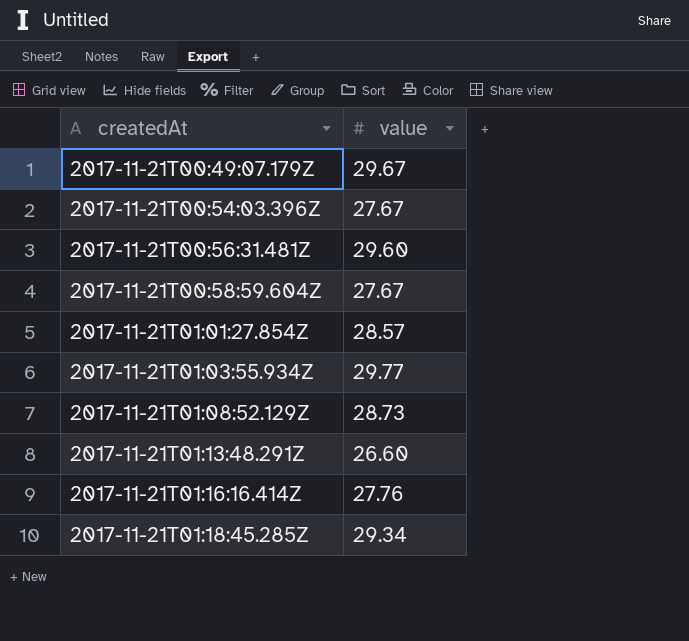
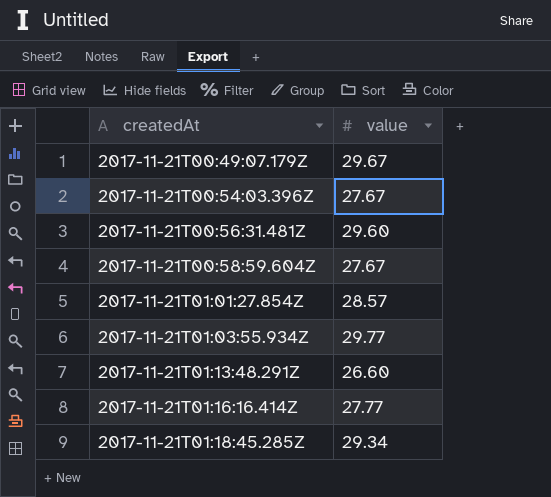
row 2017-11-21T01:08:52.129Z: 28.73 -> none
2017-11-21T01:16:16.414Z | value: 27.76 -> 27.77

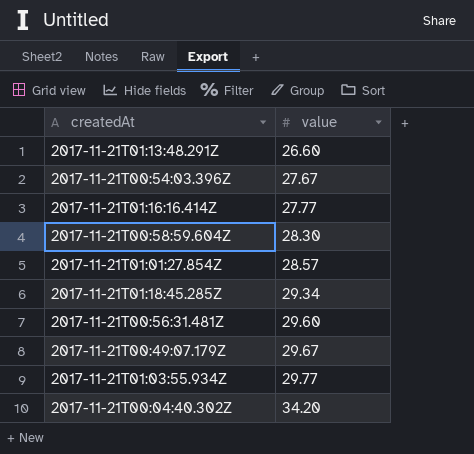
row order: createdAt ascending -> value ascending
2017-11-21T00:58:59.604Z | value: 27.67 -> 28.30
row 2017-11-21T00:04:40.302Z: none -> 34.20

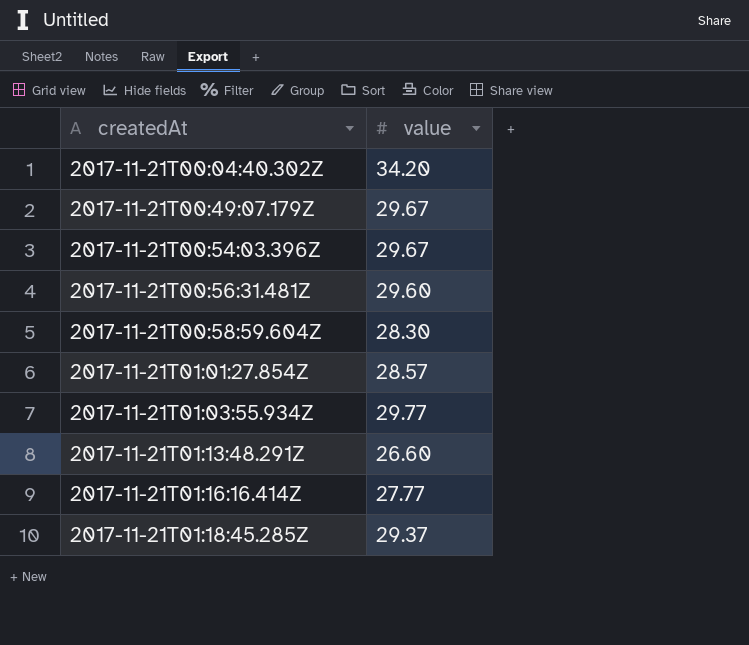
row order: value ascending -> createdAt ascending
2017-11-21T00:54:03.396Z | value: 27.67 -> 29.67
2017-11-21T01:18:45.285Z | value: 29.34 -> 29.37

